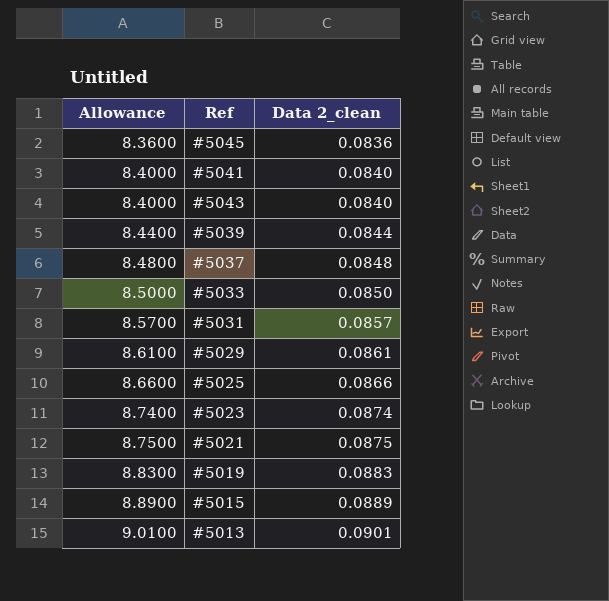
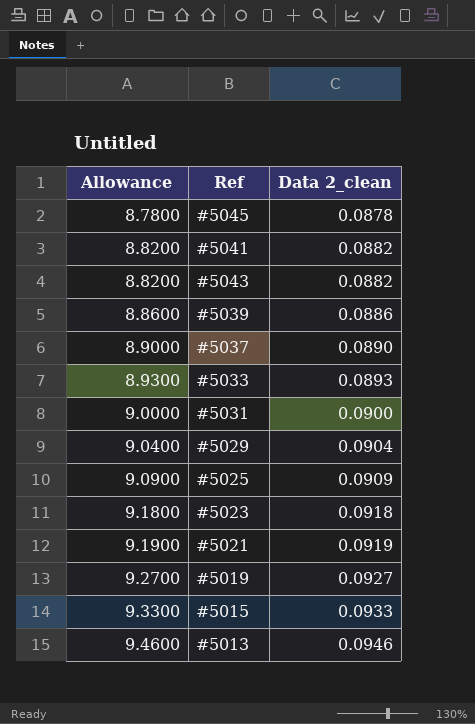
#5045 | Allowance: 8.3600 -> 8.7800
#5045 | Data 2_clean: 0.0836 -> 0.0878
#5041 | Allowance: 8.4000 -> 8.8200
#5041 | Data 2_clean: 0.0840 -> 0.0882
#5043 | Allowance: 8.4000 -> 8.8200
#5043 | Data 2_clean: 0.0840 -> 0.0882
#5039 | Allowance: 8.4400 -> 8.8600
#5039 | Data 2_clean: 0.0844 -> 0.0886
#5037 | Allowance: 8.4800 -> 8.9000
#5037 | Data 2_clean: 0.0848 -> 0.0890
#5033 | Allowance: 8.5000 -> 8.9300
#5033 | Data 2_clean: 0.0850 -> 0.0893
#5031 | Allowance: 8.5700 -> 9.0000
#5031 | Data 2_clean: 0.0857 -> 0.0900
#5029 | Allowance: 8.6100 -> 9.0400
#5029 | Data 2_clean: 0.0861 -> 0.0904
#5025 | Allowance: 8.6600 -> 9.0900
#5025 | Data 2_clean: 0.0866 -> 0.0909
#5023 | Allowance: 8.7400 -> 9.1800
#5023 | Data 2_clean: 0.0874 -> 0.0918
#5021 | Allowance: 8.7500 -> 9.1900
#5021 | Data 2_clean: 0.0875 -> 0.0919
#5019 | Allowance: 8.8300 -> 9.2700
#5019 | Data 2_clean: 0.0883 -> 0.0927
#5015 | Allowance: 8.8900 -> 9.3300
#5015 | Data 2_clean: 0.0889 -> 0.0933
#5013 | Allowance: 9.0100 -> 9.4600
#5013 | Data 2_clean: 0.0901 -> 0.0946

